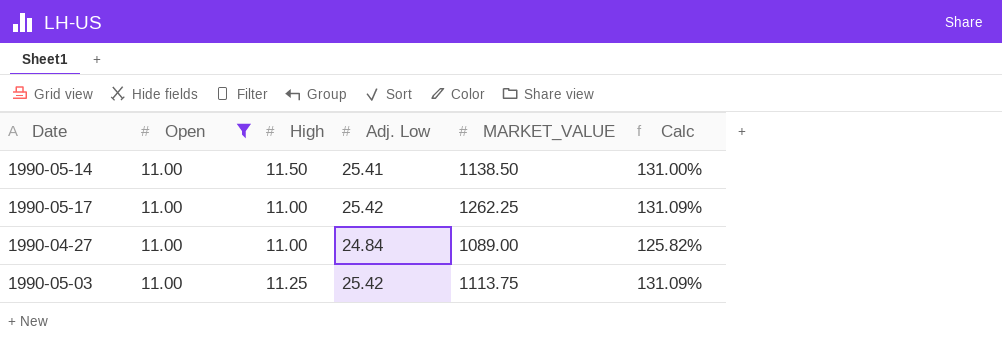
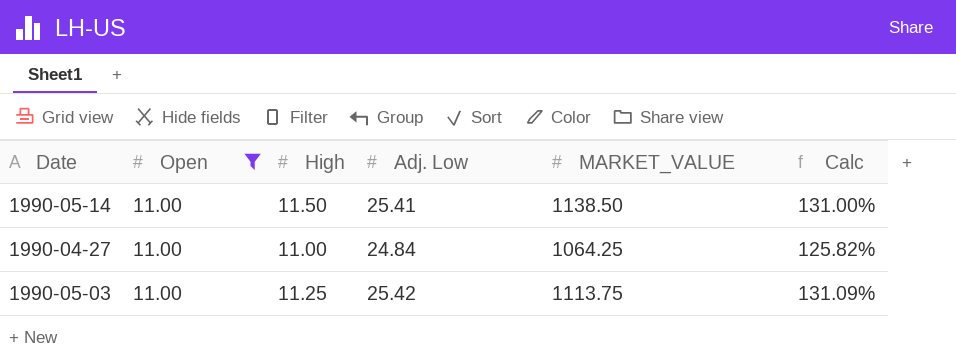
row 1990-05-17: 11.00 | 11.00 | 25.42 | 1262.25 | 131.09% -> none
1990-04-27 | MARKET_VALUE: 1089.00 -> 1064.25

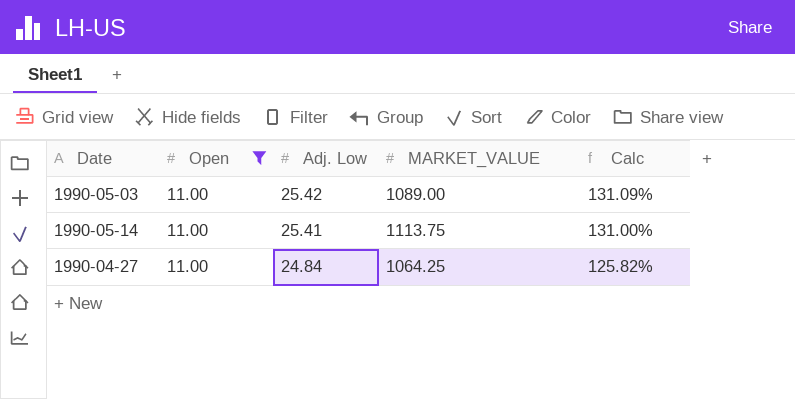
row order: none -> Adj. Low descending
column High | position: 3 -> none
1990-05-03 | MARKET_VALUE: 1113.75 -> 1089.00
1990-05-14 | MARKET_VALUE: 1138.50 -> 1113.75

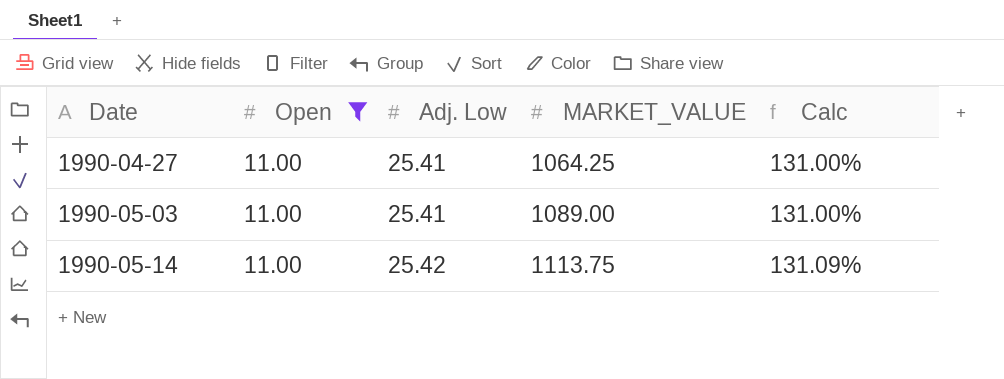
row order: Adj. Low descending -> Date ascending
1990-04-27 | Adj. Low: 24.84 -> 25.41
1990-04-27 | Calc: 125.82% -> 131.00%
1990-05-03 | Adj. Low: 25.42 -> 25.41
1990-05-03 | Calc: 131.09% -> 131.00%
1990-05-14 | Adj. Low: 25.41 -> 25.42
1990-05-14 | Calc: 131.00% -> 131.09%

